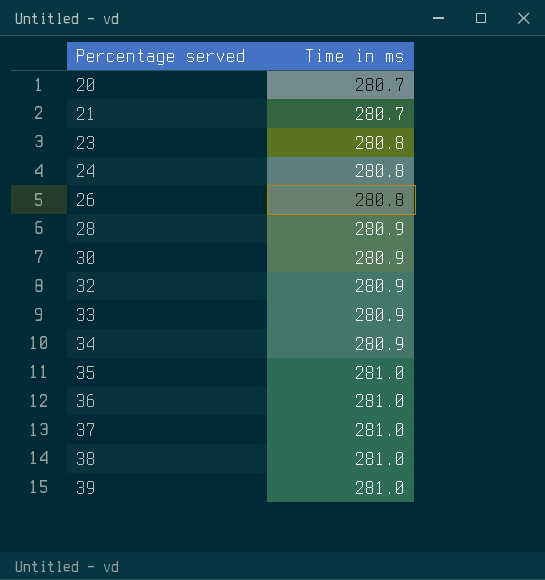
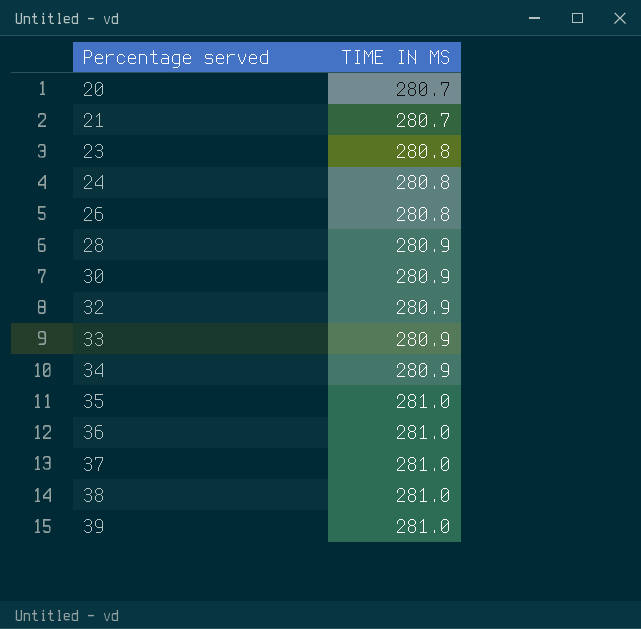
column name: Time in ms -> TIME IN MS

